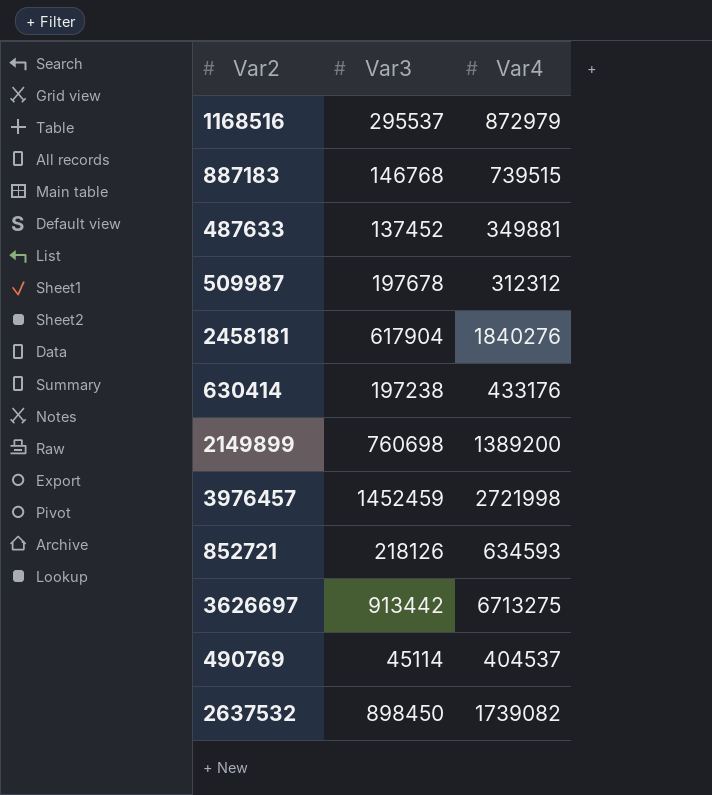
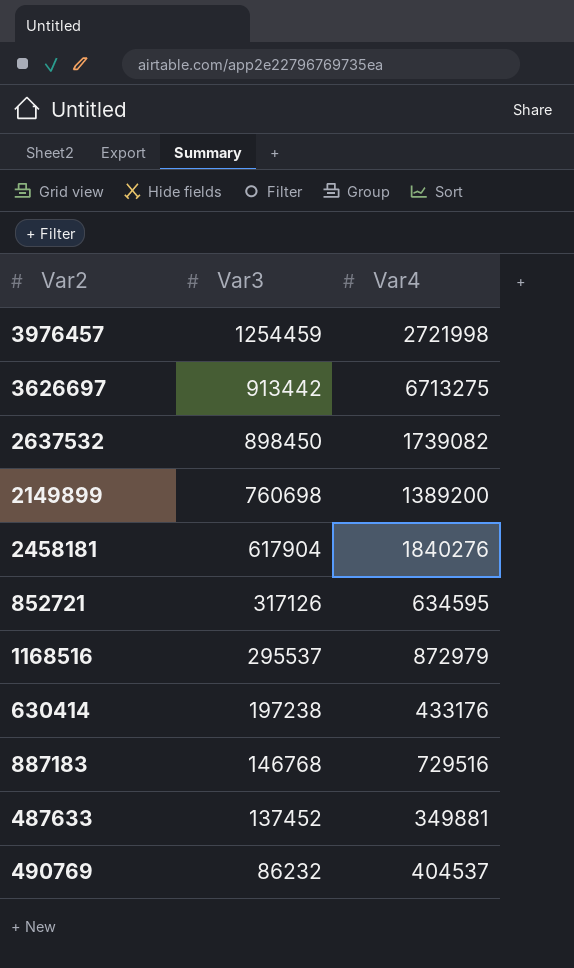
row order: none -> Var3 descending
row 509987: 197678 | 312312 -> none
3976457 | Var3: 1452459 -> 1254459
852721 | Var3: 218126 -> 317126
852721 | Var4: 634593 -> 634595
887183 | Var4: 739515 -> 729516
490769 | Var3: 45114 -> 86232

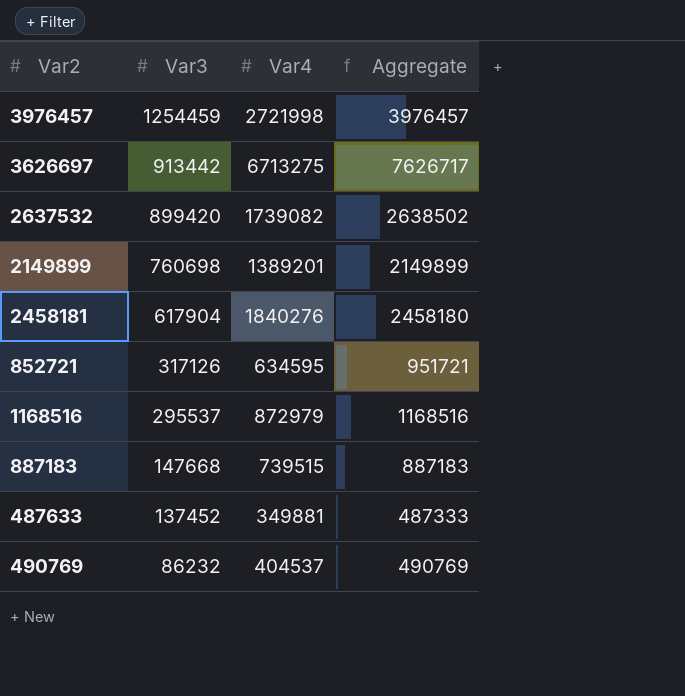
column Aggregate | formula: none -> [Var3] + [Var4]
row 630414: 197238 | 433176 -> none
2637532 | Var3: 898450 -> 899420
2149899 | Var4: 1389200 -> 1389201
887183 | Var3: 146768 -> 147668
887183 | Var4: 729516 -> 739515

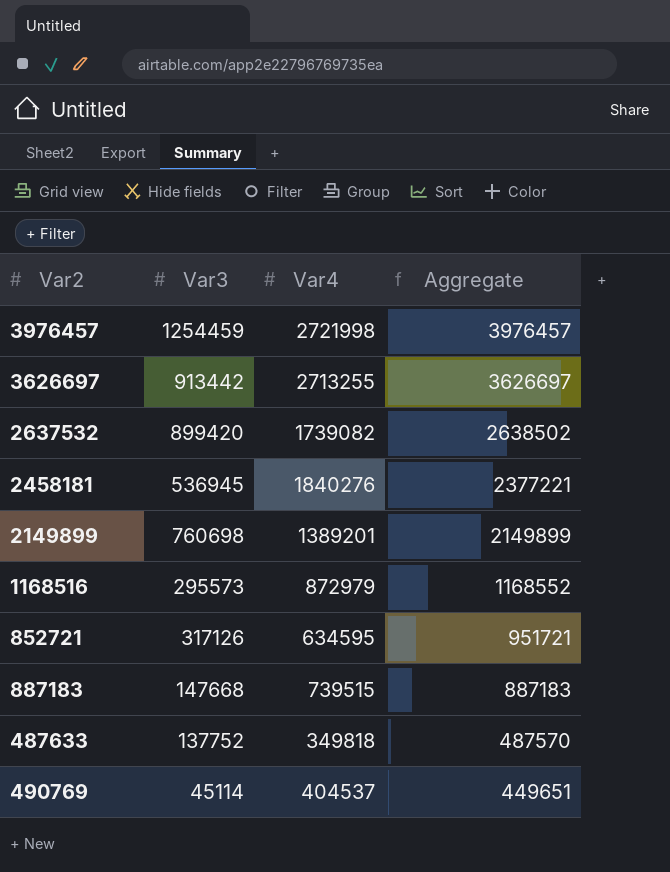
row order: Var3 descending -> Aggregate descending
3626697 | Var4: 6713275 -> 2713255
3626697 | Aggregate: 7626717 -> 3626697
2458181 | Var3: 617904 -> 536945
2458181 | Aggregate: 2458180 -> 2377221
1168516 | Var3: 295537 -> 295573
1168516 | Aggregate: 1168516 -> 1168552
487633 | Var3: 137452 -> 137752
487633 | Var4: 349881 -> 349818
487633 | Aggregate: 487333 -> 487570
490769 | Var3: 86232 -> 45114
490769 | Aggregate: 490769 -> 449651

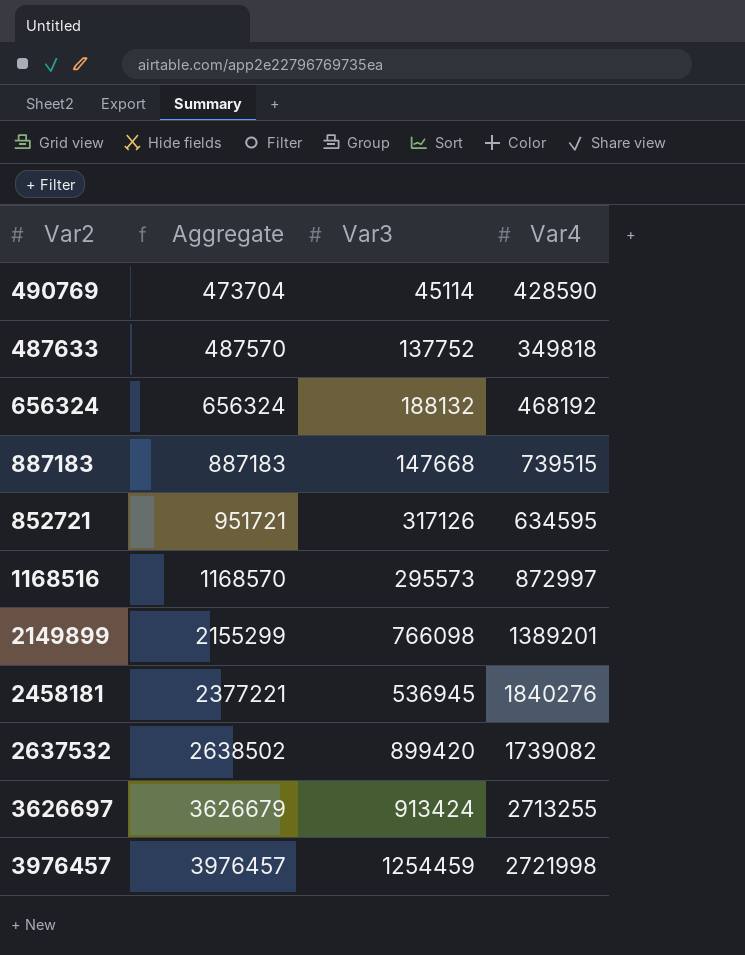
row order: Aggregate descending -> Aggregate ascending
column Aggregate | position: 4 -> 2
490769 | Aggregate: 449651 -> 473704
490769 | Var4: 404537 -> 428590
row 656324: none -> 656324 | 188132 | 468192
1168516 | Aggregate: 1168552 -> 1168570
1168516 | Var4: 872979 -> 872997
2149899 | Aggregate: 2149899 -> 2155299
2149899 | Var3: 760698 -> 766098
3626697 | Aggregate: 3626697 -> 3626679
3626697 | Var3: 913442 -> 913424

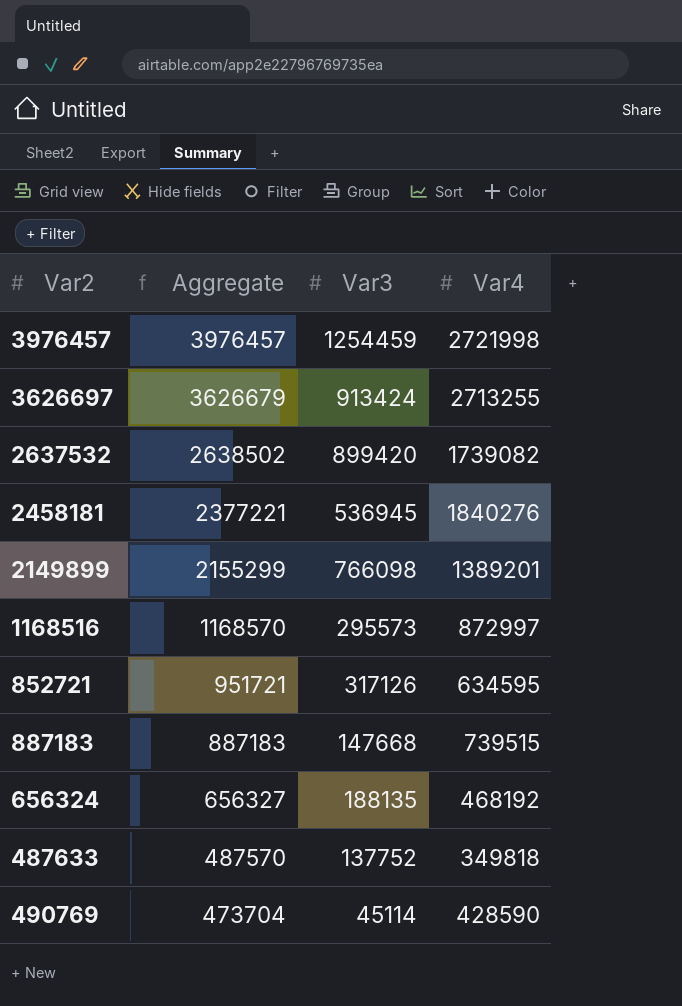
row order: Aggregate ascending -> Aggregate descending
656324 | Aggregate: 656324 -> 656327
656324 | Var3: 188132 -> 188135

